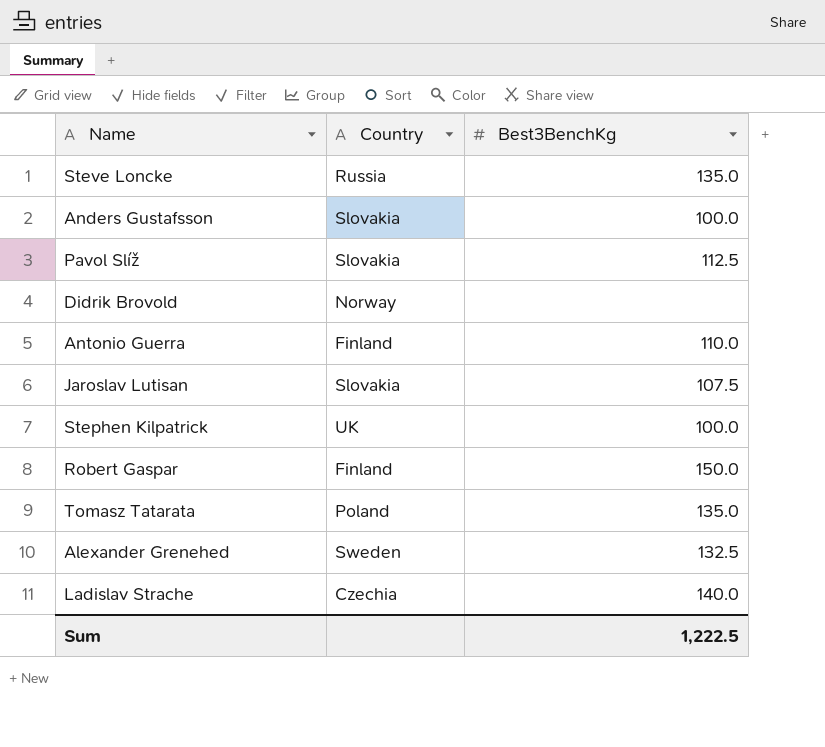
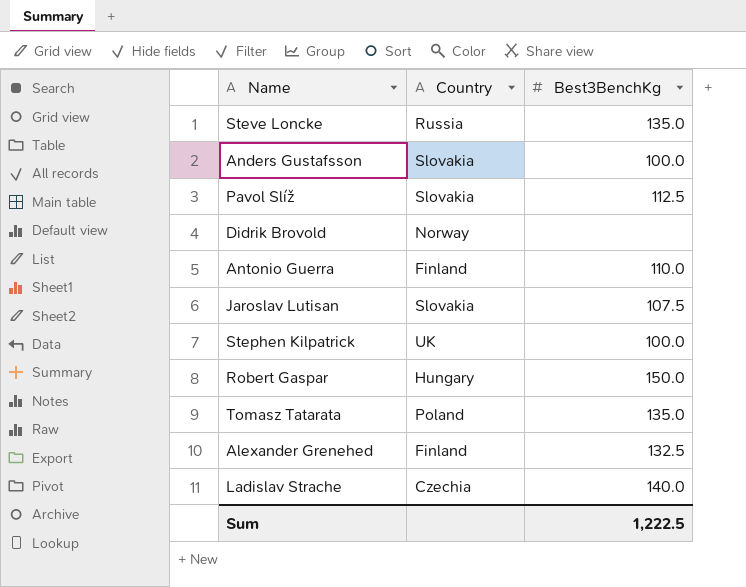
Robert Gaspar | Country: Finland -> Hungary
Alexander Grenehed | Country: Sweden -> Finland

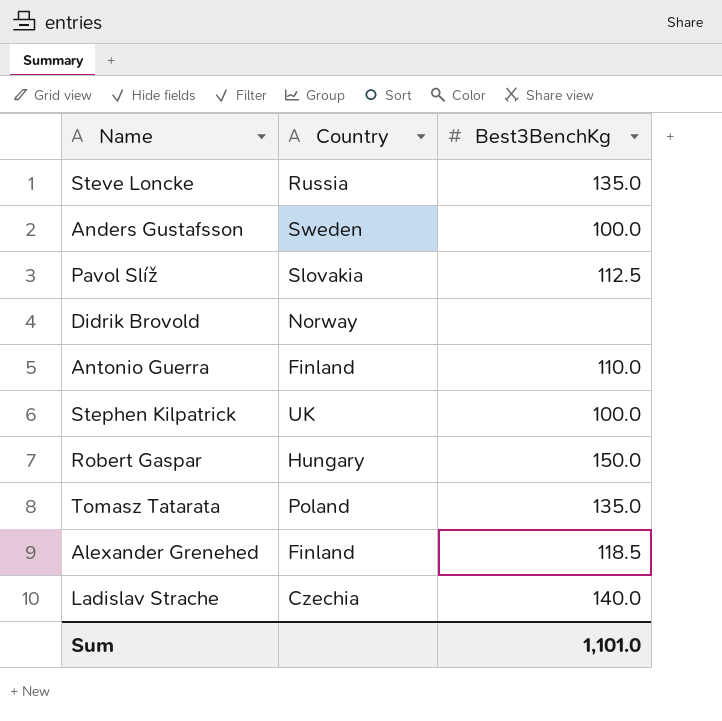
row Jaroslav Lutisan: Slovakia | 107.5 -> none
Anders Gustafsson | Country: Slovakia -> Sweden
Alexander Grenehed | Best3BenchKg: 132.5 -> 118.5
Sum | Best3BenchKg: 1,222.5 -> 1,101.0

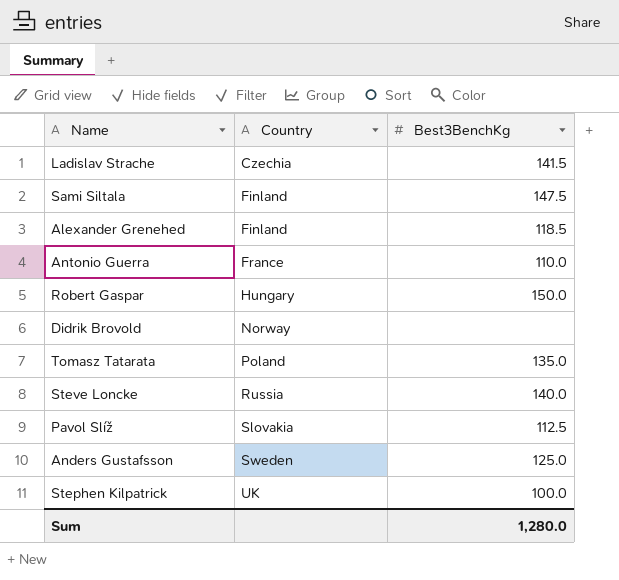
row order: none -> Country ascending
Ladislav Strache | Best3BenchKg: 140.0 -> 141.5
row Sami Siltala: none -> Finland | 147.5
Antonio Guerra | Country: Finland -> France
Steve Loncke | Best3BenchKg: 135.0 -> 140.0
Anders Gustafsson | Best3BenchKg: 100.0 -> 125.0
Sum | Best3BenchKg: 1,101.0 -> 1,280.0

